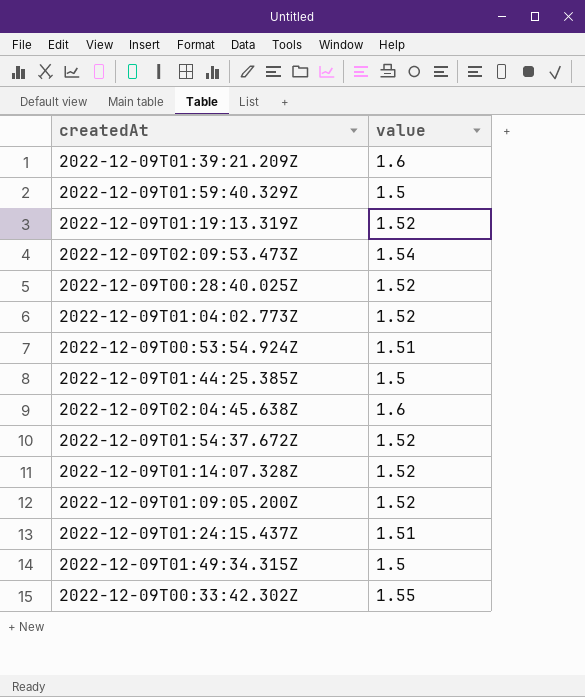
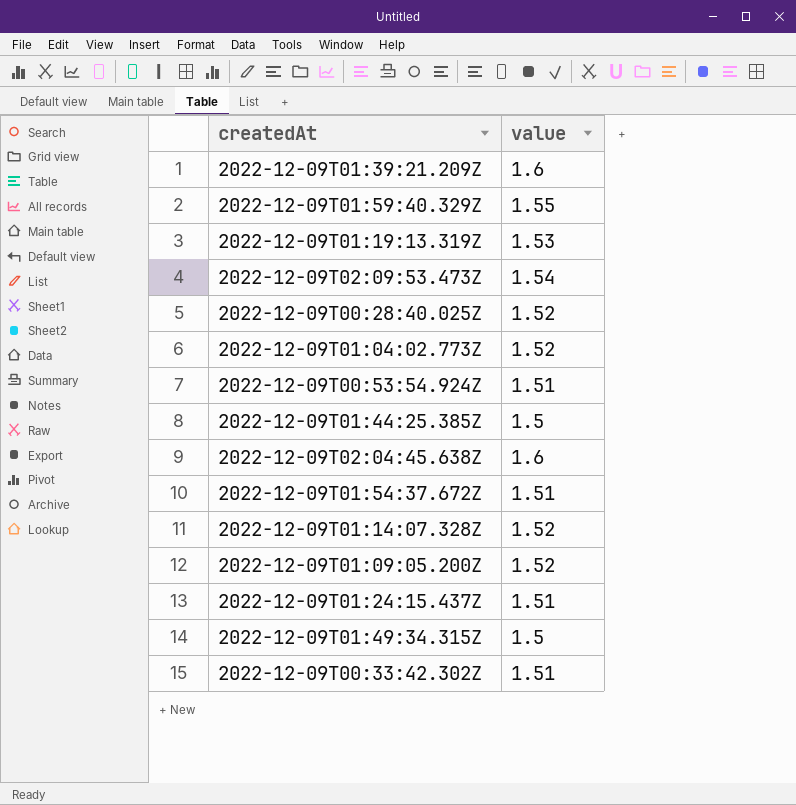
2022-12-09T01:59:40.329Z | value: 1.5 -> 1.55
2022-12-09T01:19:13.319Z | value: 1.52 -> 1.53
2022-12-09T01:54:37.672Z | value: 1.52 -> 1.51
2022-12-09T00:33:42.302Z | value: 1.55 -> 1.51

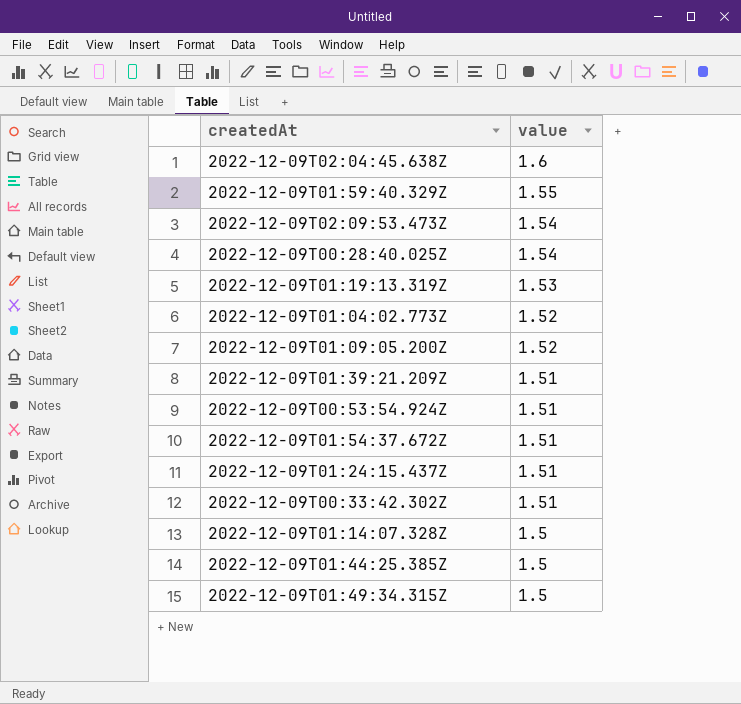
row order: none -> value descending
2022-12-09T00:28:40.025Z | value: 1.52 -> 1.54
2022-12-09T01:39:21.209Z | value: 1.6 -> 1.51
2022-12-09T01:14:07.328Z | value: 1.52 -> 1.5

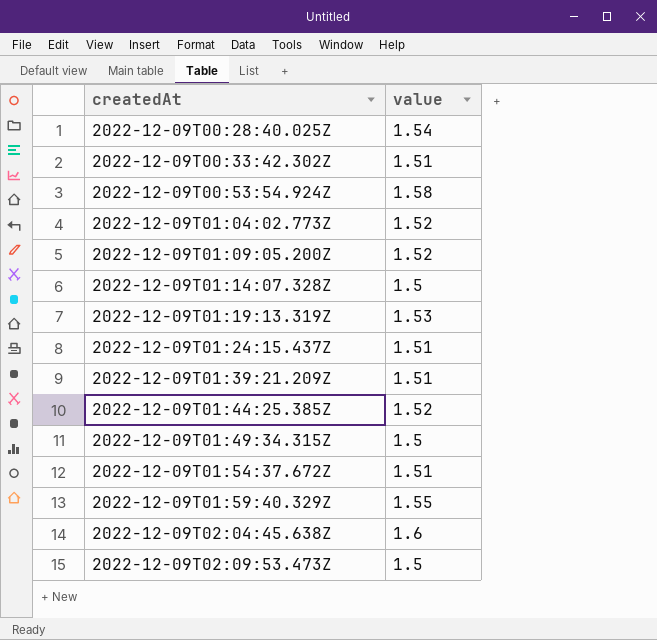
row order: value descending -> createdAt ascending
2022-12-09T00:53:54.924Z | value: 1.51 -> 1.58
2022-12-09T01:44:25.385Z | value: 1.5 -> 1.52
2022-12-09T02:09:53.473Z | value: 1.54 -> 1.5

